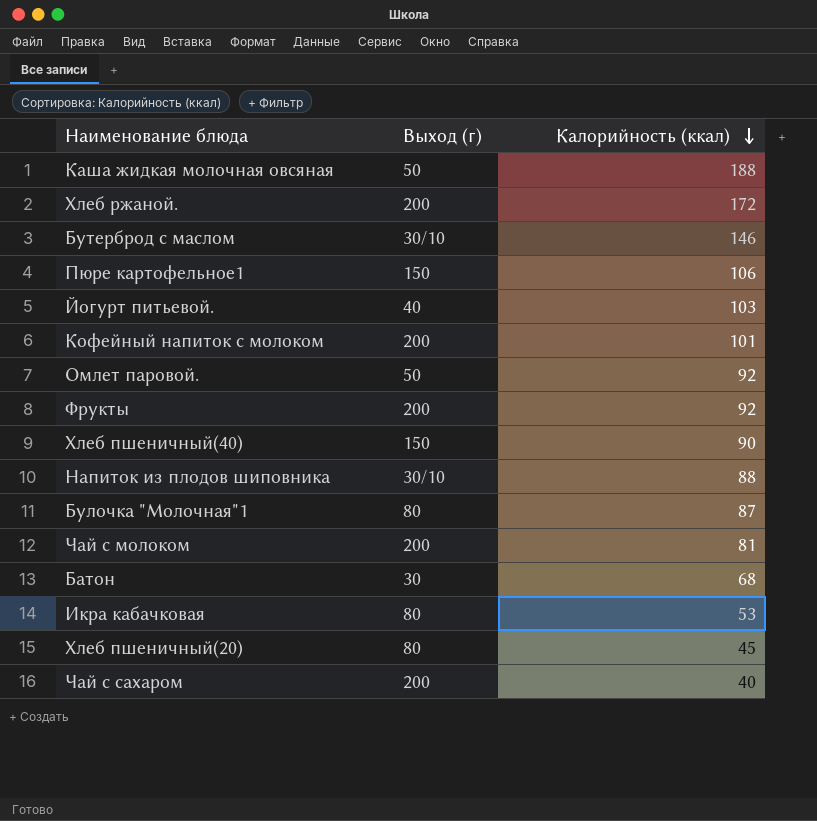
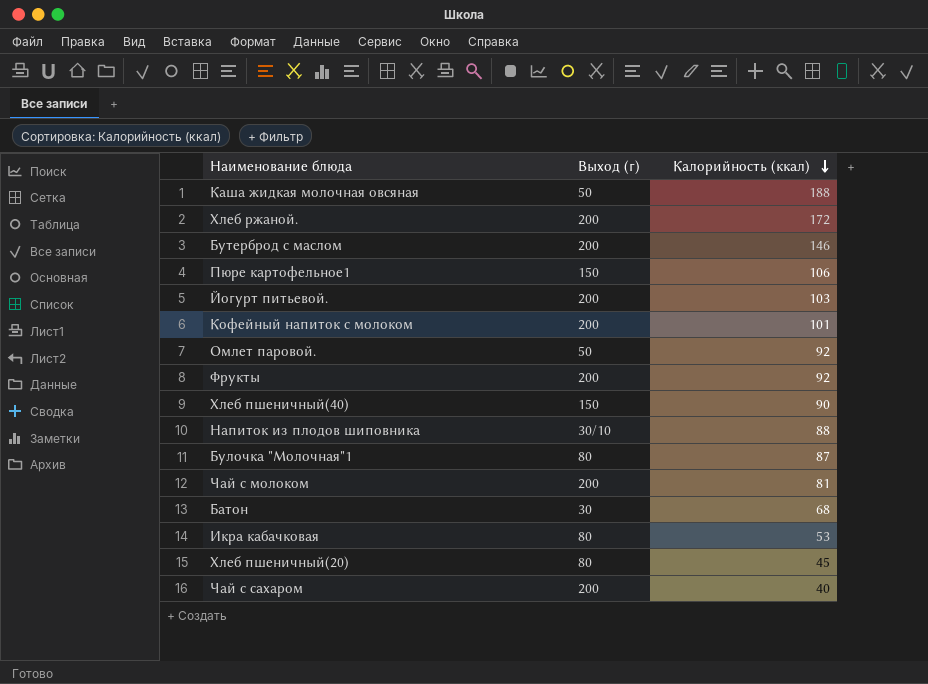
Бутерброд с маслом | Выход (г): 30/10 -> 200
Йогурт питьевой. | Выход (г): 40 -> 200

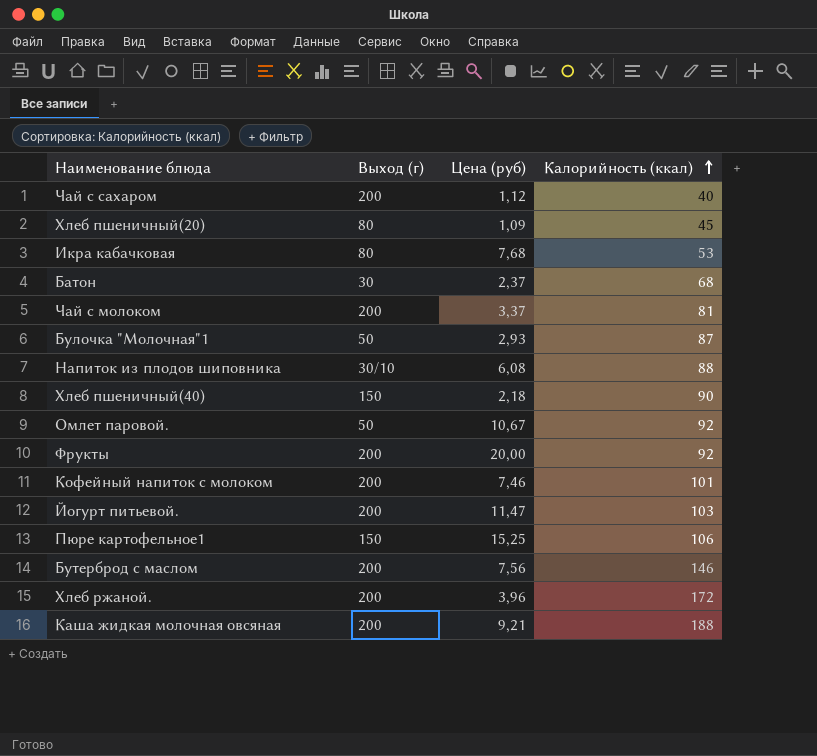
row order: Калорийность (ккал) descending -> Калорийность (ккал) ascending
column Цена (руб) | position: none -> 3
Булочка "Молочная"1 | Выход (г): 80 -> 50
Каша жидкая молочная овсяная | Выход (г): 50 -> 200

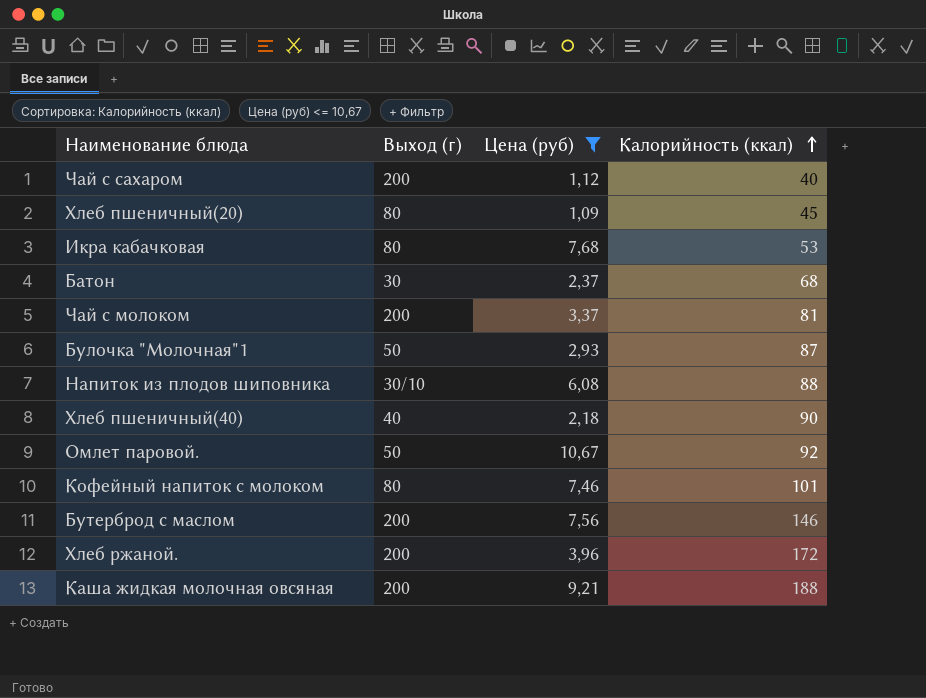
filter: none -> Цена (руб) <= 10,67
Хлеб пшеничный(40) | Выход (г): 150 -> 40
Кофейный напиток с молоком | Выход (г): 200 -> 80

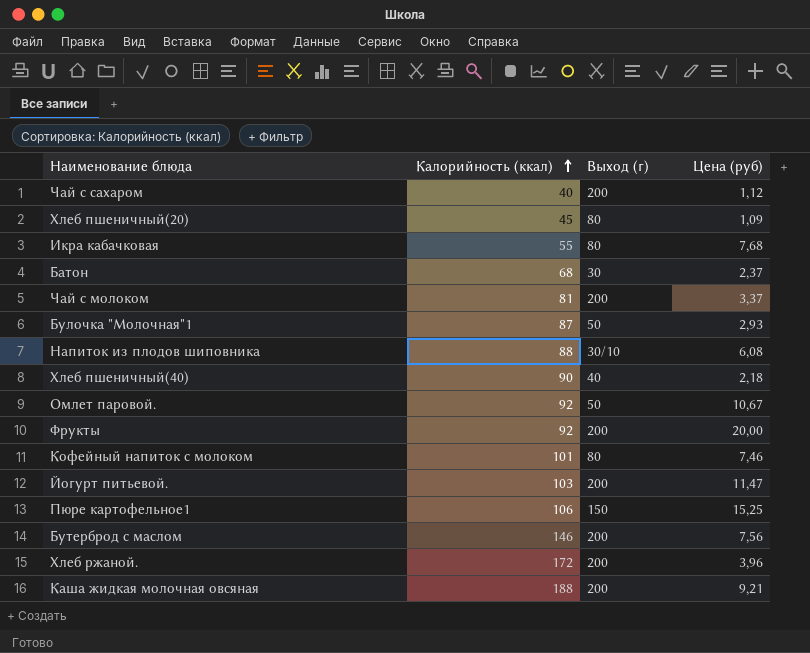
filter: Цена (руб) <= 10,67 -> none
column Калорийность (ккал) | position: 4 -> 2
Икра кабачковая | Калорийность (ккал): 53 -> 55

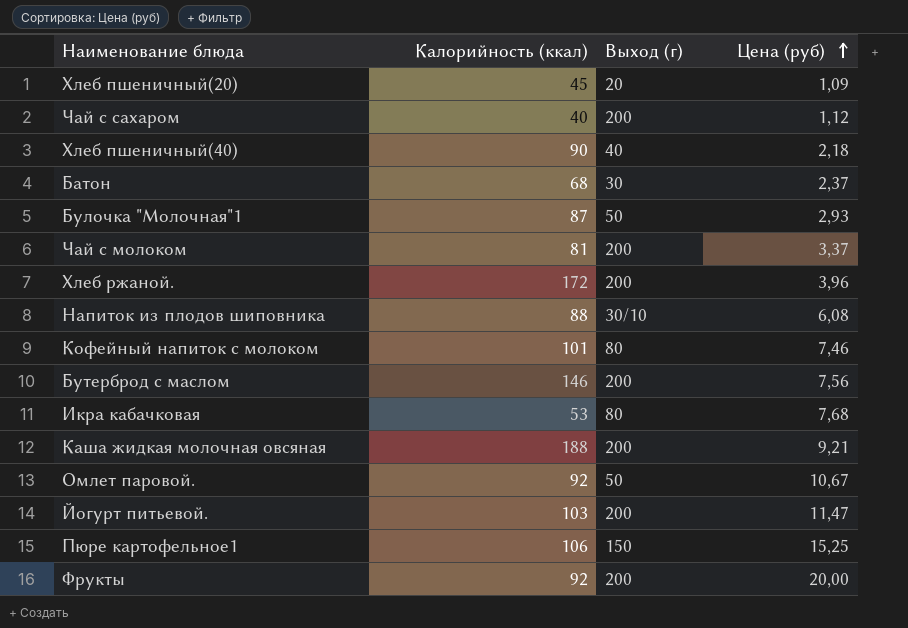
row order: Калорийность (ккал) ascending -> Цена (руб) ascending
Хлеб пшеничный(20) | Выход (г): 80 -> 20
Икра кабачковая | Калорийность (ккал): 55 -> 53

